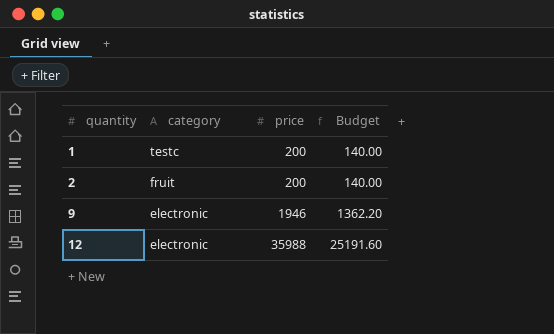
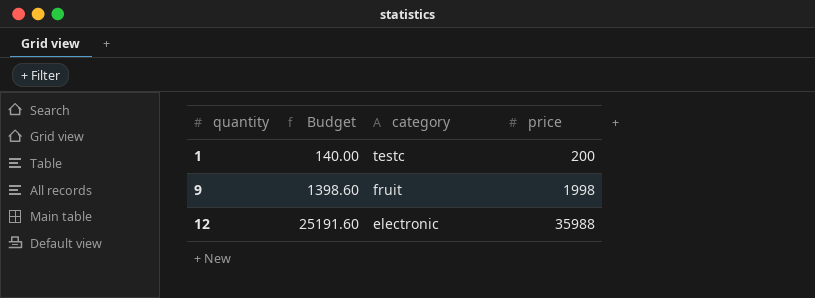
column Budget | position: 4 -> 2
row 2: fruit | 200 | 140.00 -> none
9 | Budget: 1362.20 -> 1398.60
9 | category: electronic -> fruit
9 | price: 1946 -> 1998

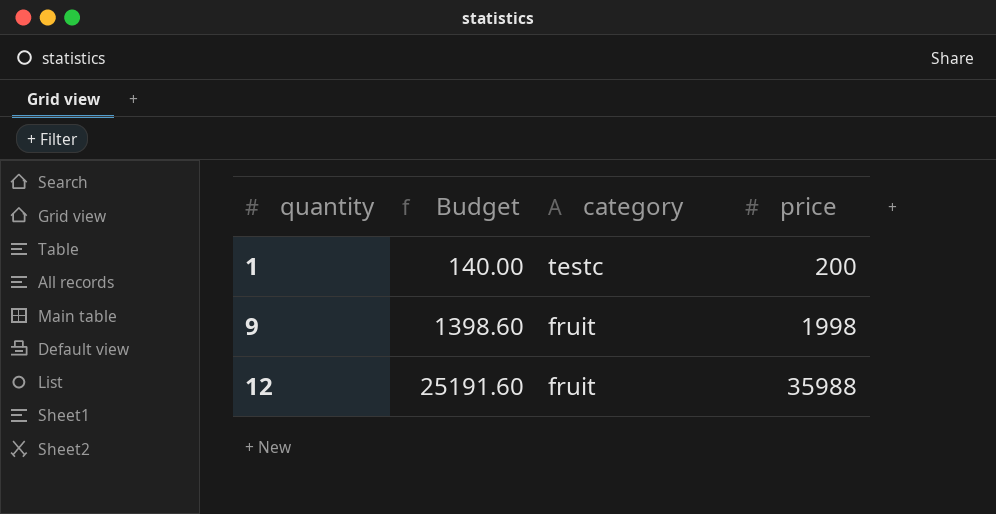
12 | category: electronic -> fruit

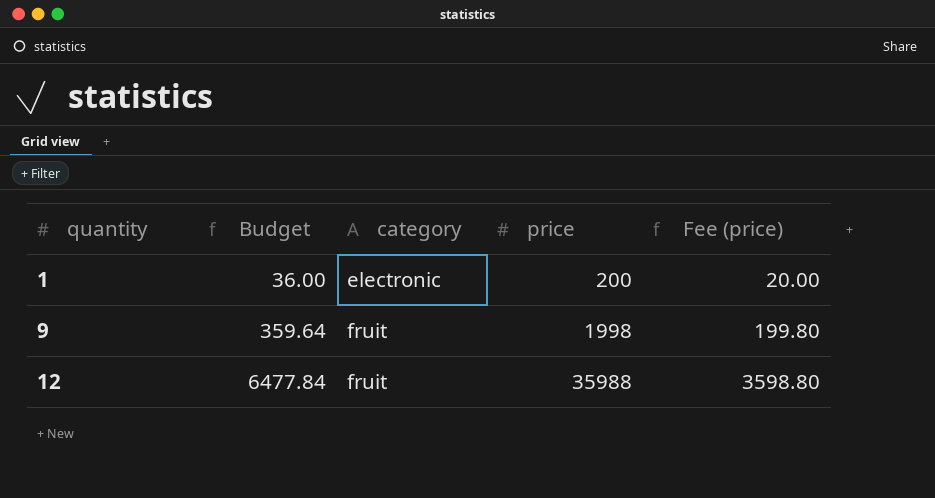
column Budget | formula: [price] * 0.7 -> [price] * 0.18
column Fee (price) | formula: none -> [price] * 0.1
1 | category: testc -> electronic

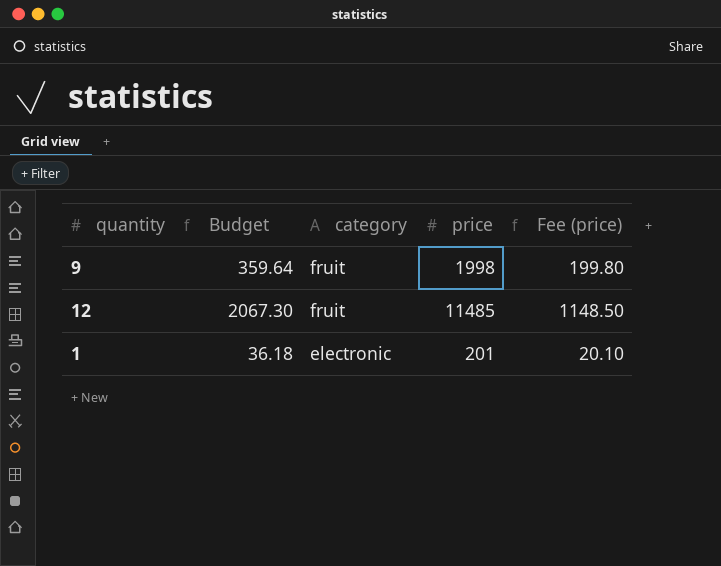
row order: quantity ascending -> category descending
12 | Budget: 6477.84 -> 2067.30
12 | price: 35988 -> 11485
12 | Fee (price): 3598.80 -> 1148.50
1 | Budget: 36.00 -> 36.18
1 | price: 200 -> 201
1 | Fee (price): 20.00 -> 20.10

